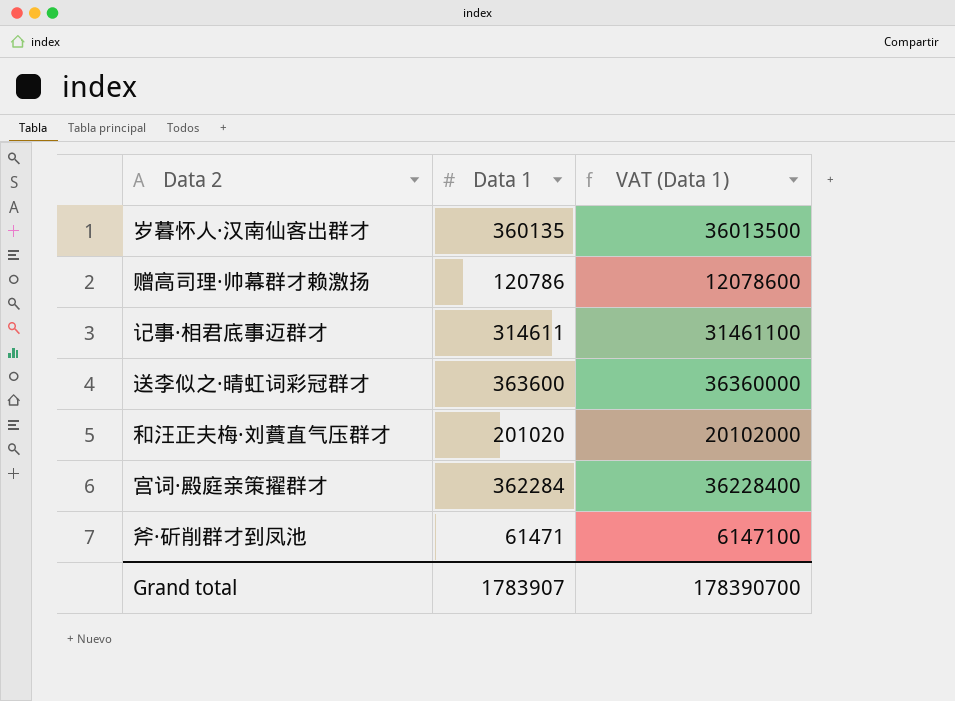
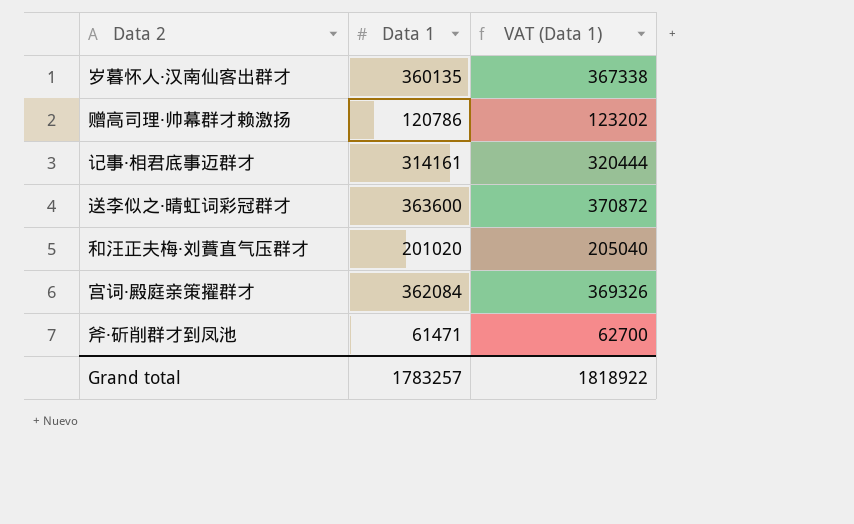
column VAT (Data 1) | formula: [Data 1] * 100 -> [Data 1] * 1.02
记事·相君底事迈群才 | Data 1: 314611 -> 314161
宫词·殿庭亲策擢群才 | Data 1: 362284 -> 362084
Grand total | Data 1: 1783907 -> 1783257
Grand total | VAT (Data 1): 178390700 -> 1818922

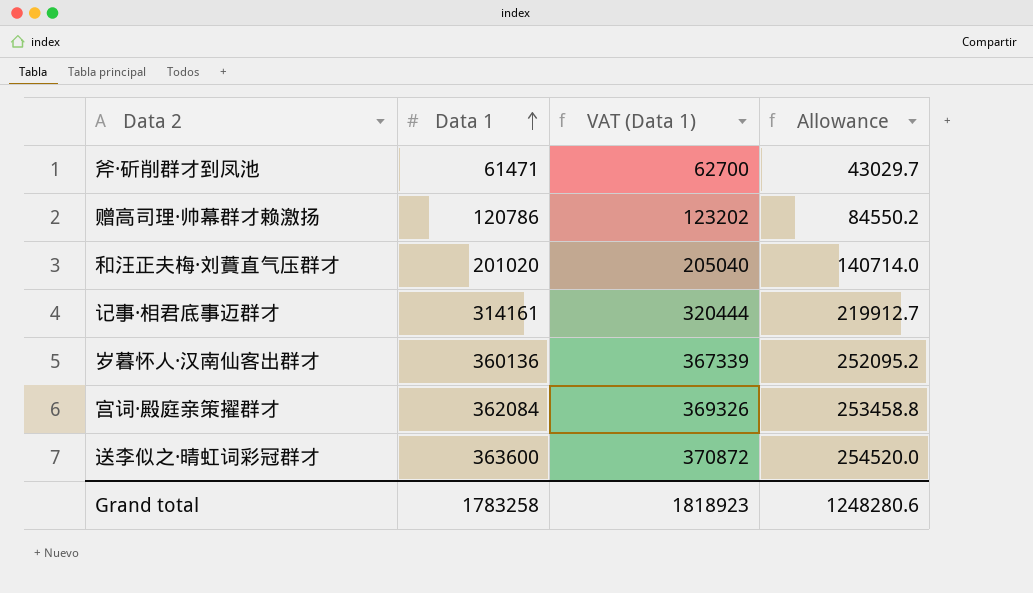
row order: none -> Data 1 ascending
column Allowance | formula: none -> [Data 1] * 0.7
岁暮怀人·汉南仙客出群才 | Data 1: 360135 -> 360136
岁暮怀人·汉南仙客出群才 | VAT (Data 1): 367338 -> 367339
Grand total | Data 1: 1783257 -> 1783258
Grand total | VAT (Data 1): 1818922 -> 1818923

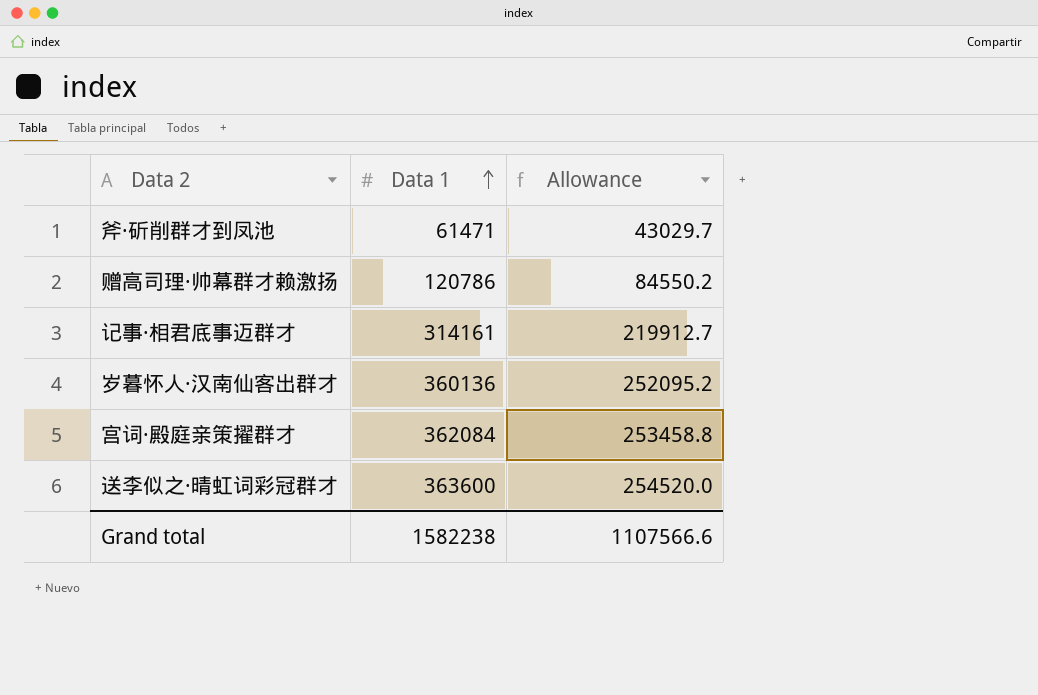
column VAT (Data 1) | formula: [Data 1] * 1.02 -> none
row 和汪正夫梅·刘蕡直气压群才: 201020 | 205040 | 140714.0 -> none
Grand total | Data 1: 1783258 -> 1582238
Grand total | Allowance: 1248280.6 -> 1107566.6

